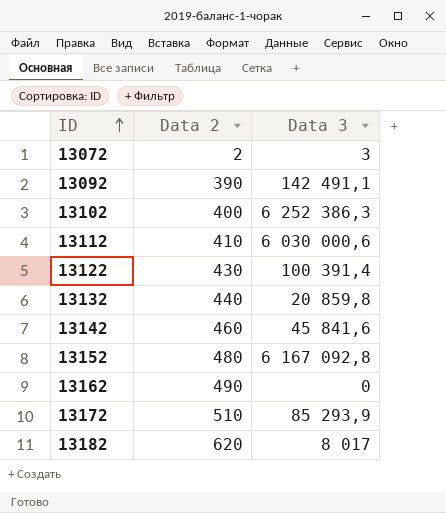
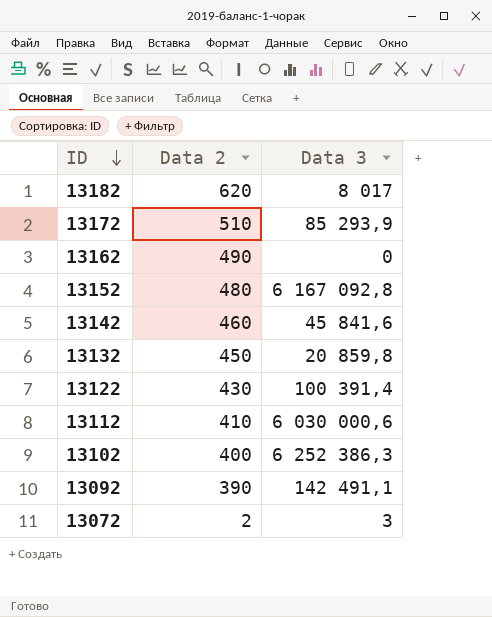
row order: ID ascending -> ID descending
13132 | Data 2: 440 -> 450

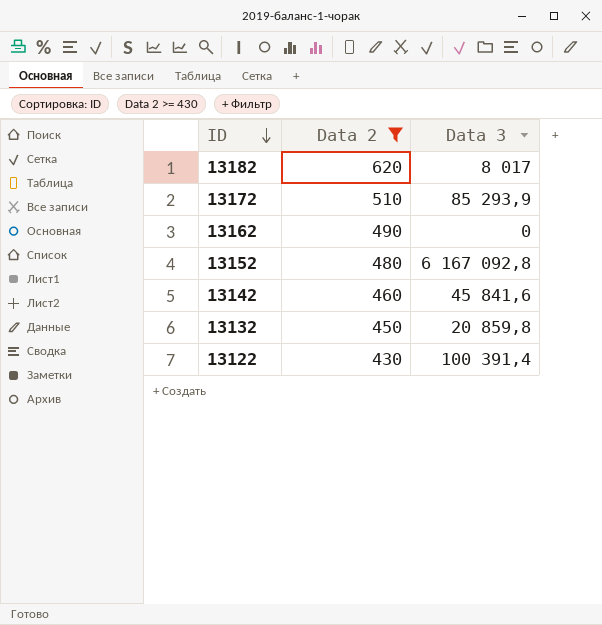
filter: none -> Data 2 >= 430

